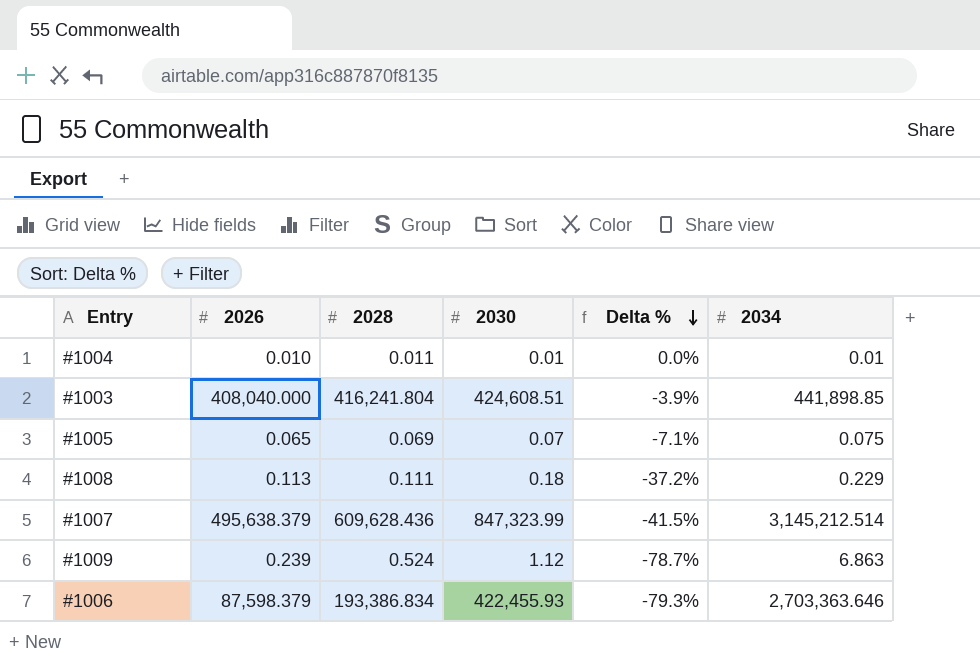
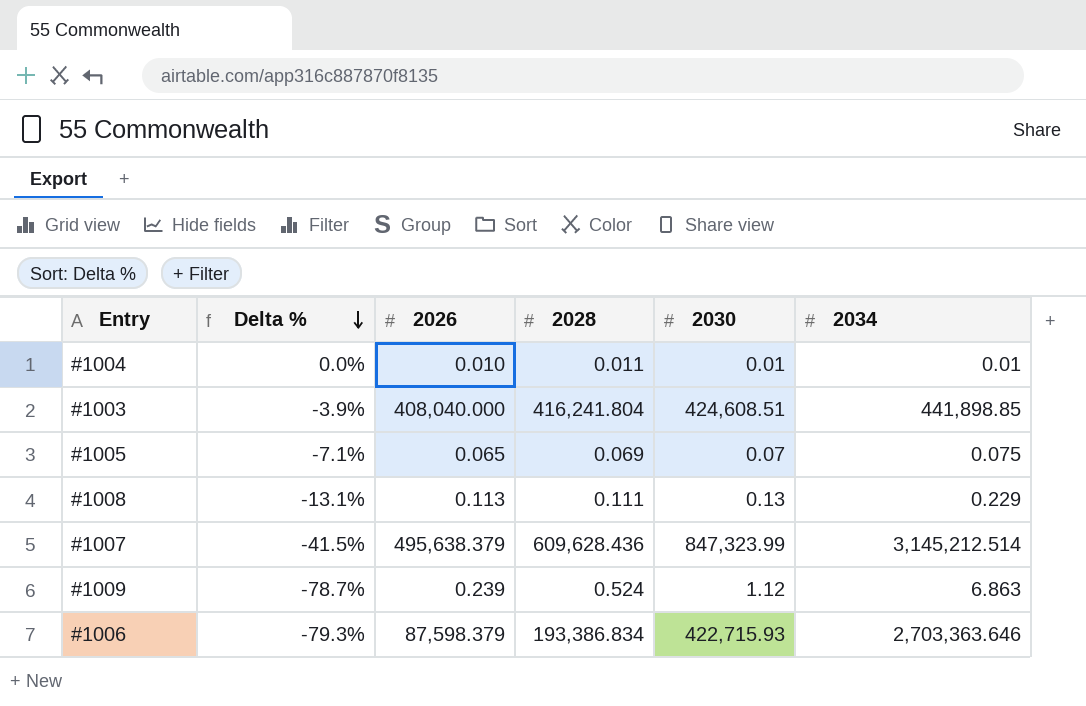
column Delta % | position: 5 -> 2
#1008 | Delta %: -37.2% -> -13.1%
#1008 | 2030: 0.18 -> 0.13
#1006 | 2030: 422,455.93 -> 422,715.93

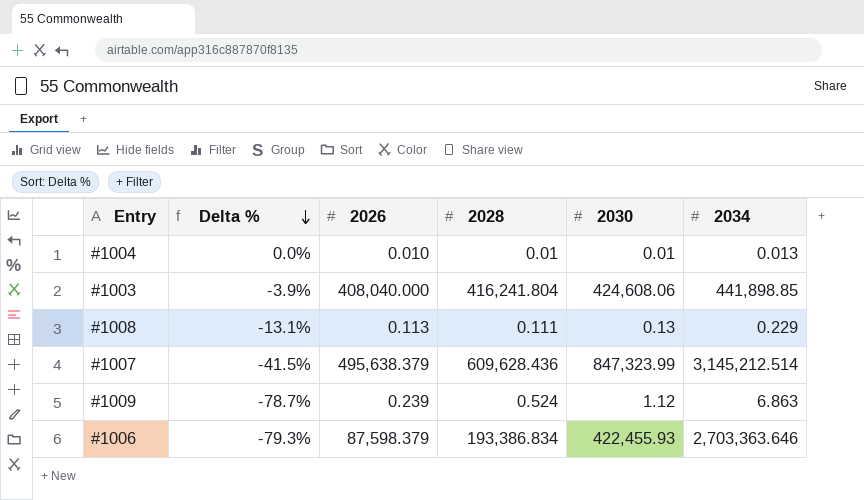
row #1005: -7.1% | 0.065 | 0.069 | 0.07 | 0.075 -> none
#1004 | 2028: 0.011 -> 0.01
#1004 | 2034: 0.01 -> 0.013
#1003 | 2030: 424,608.51 -> 424,608.06
#1006 | 2030: 422,715.93 -> 422,455.93

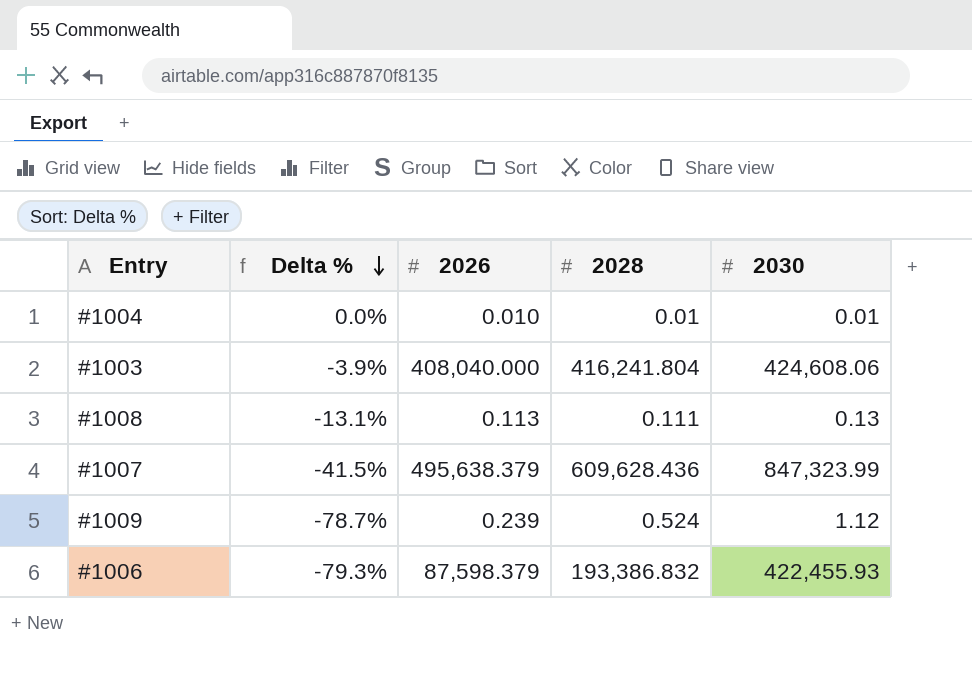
column 2034 | position: 6 -> none
#1006 | 2028: 193,386.834 -> 193,386.832

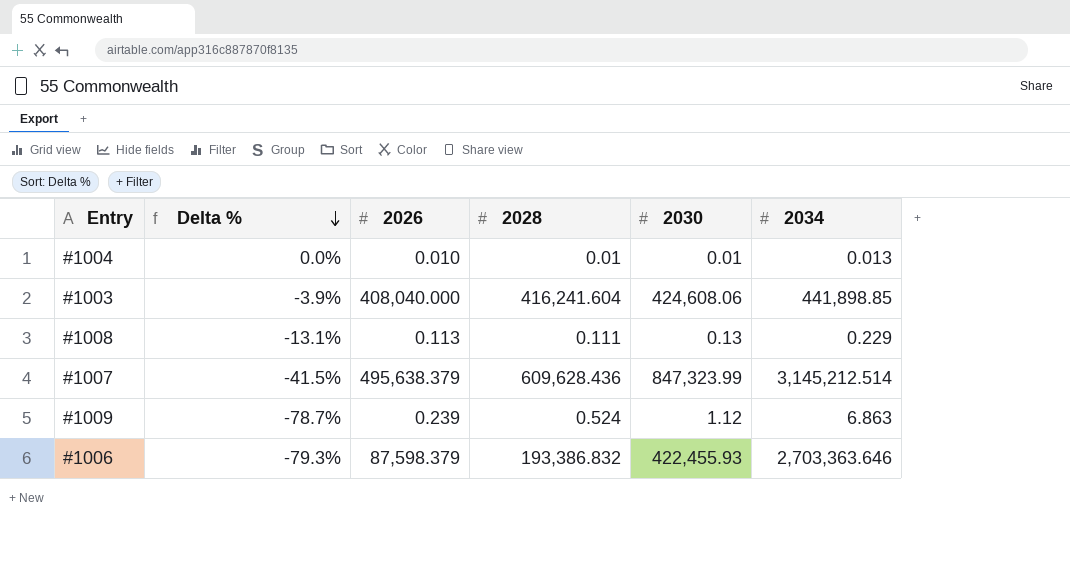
column 2034 | position: none -> 6
#1003 | 2028: 416,241.804 -> 416,241.604

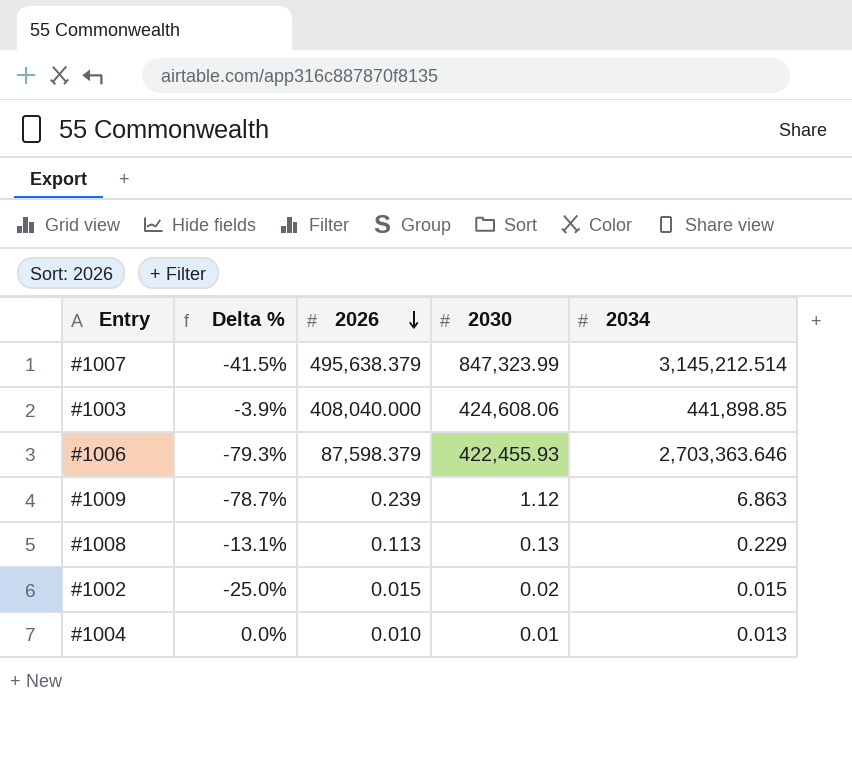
row order: Delta % descending -> 2026 descending
column 2028 | position: 4 -> none
row #1002: none -> -25.0% | 0.015 | 0.02 | 0.015

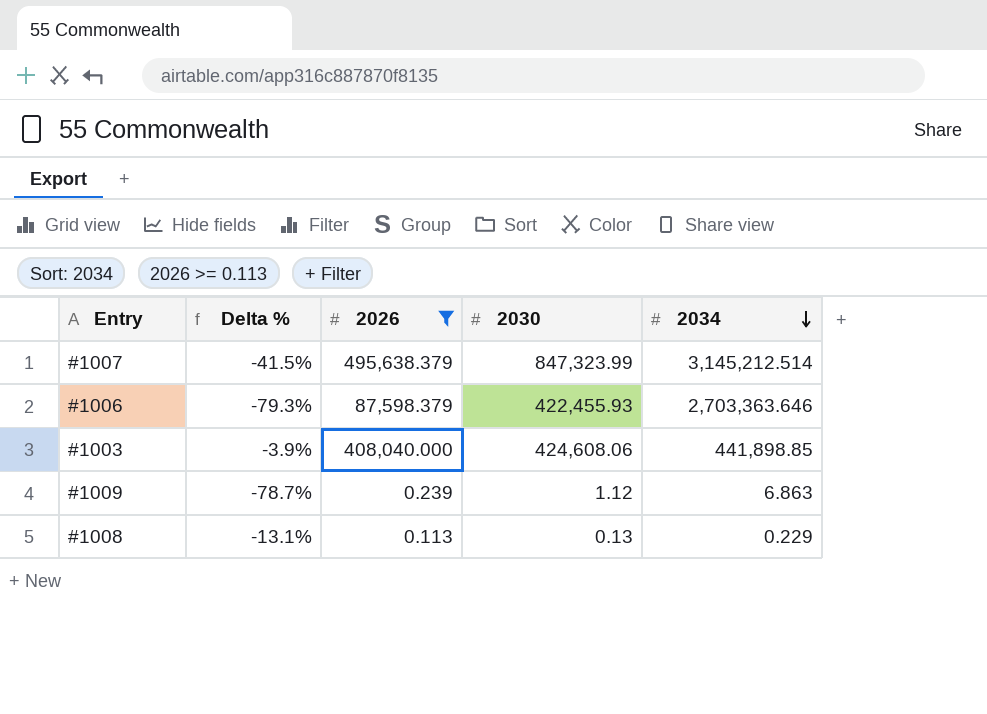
filter: none -> 2026 >= 0.113
row order: 2026 descending -> 2034 descending

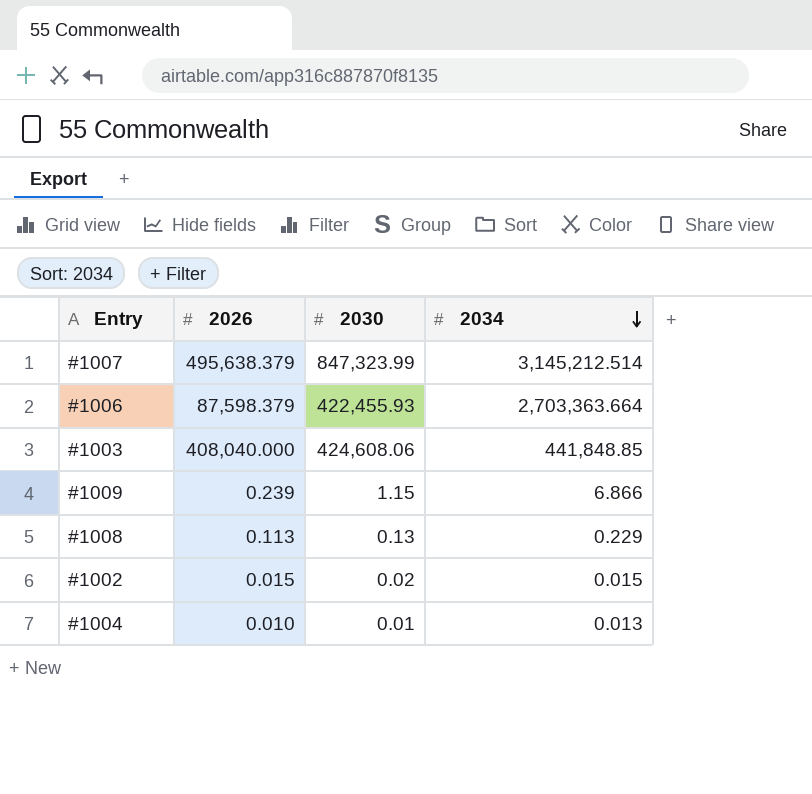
filter: 2026 >= 0.113 -> none
column Delta % | formula: ([2026] - [2030]) / [2030] -> none
#1006 | 2034: 2,703,363.646 -> 2,703,363.664
#1003 | 2034: 441,898.85 -> 441,848.85
#1009 | 2030: 1.12 -> 1.15
#1009 | 2034: 6.863 -> 6.866

